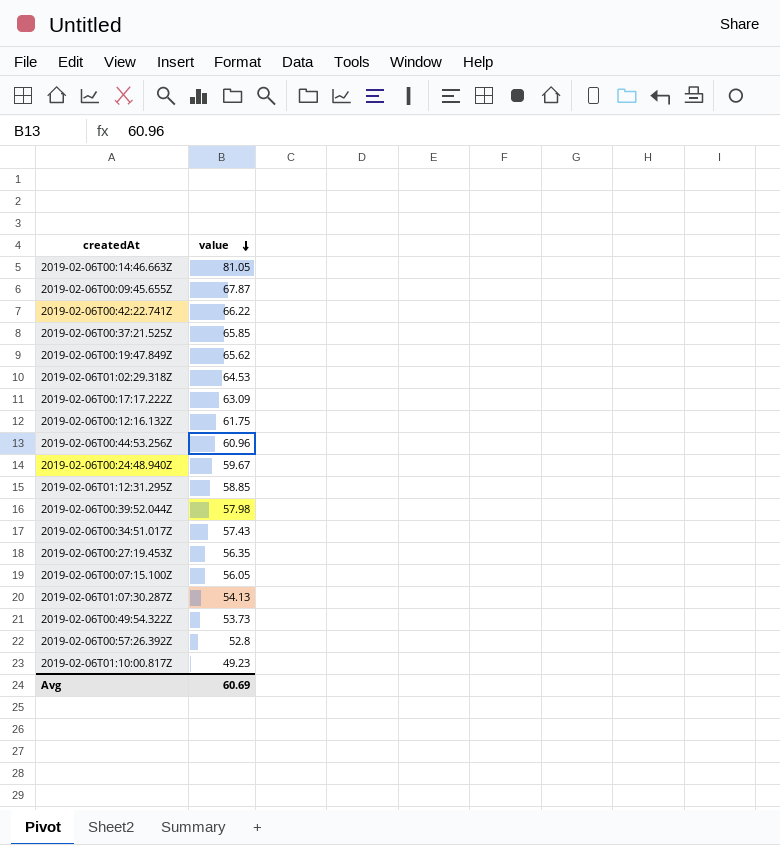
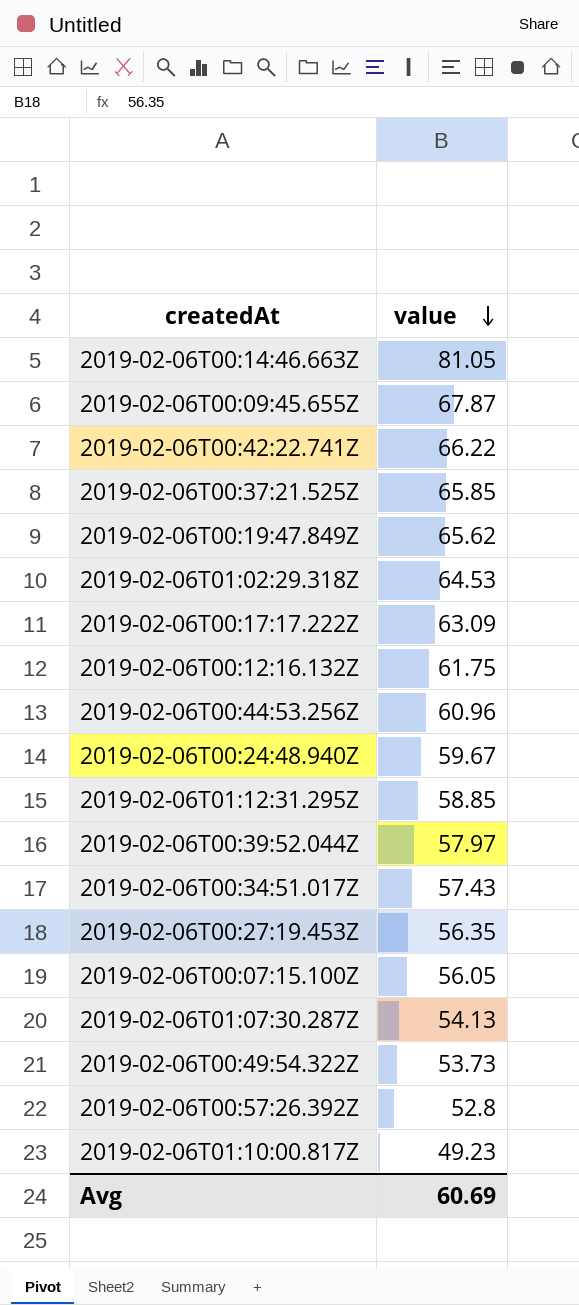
2019-02-06T00:39:52.044Z | value: 57.98 -> 57.97

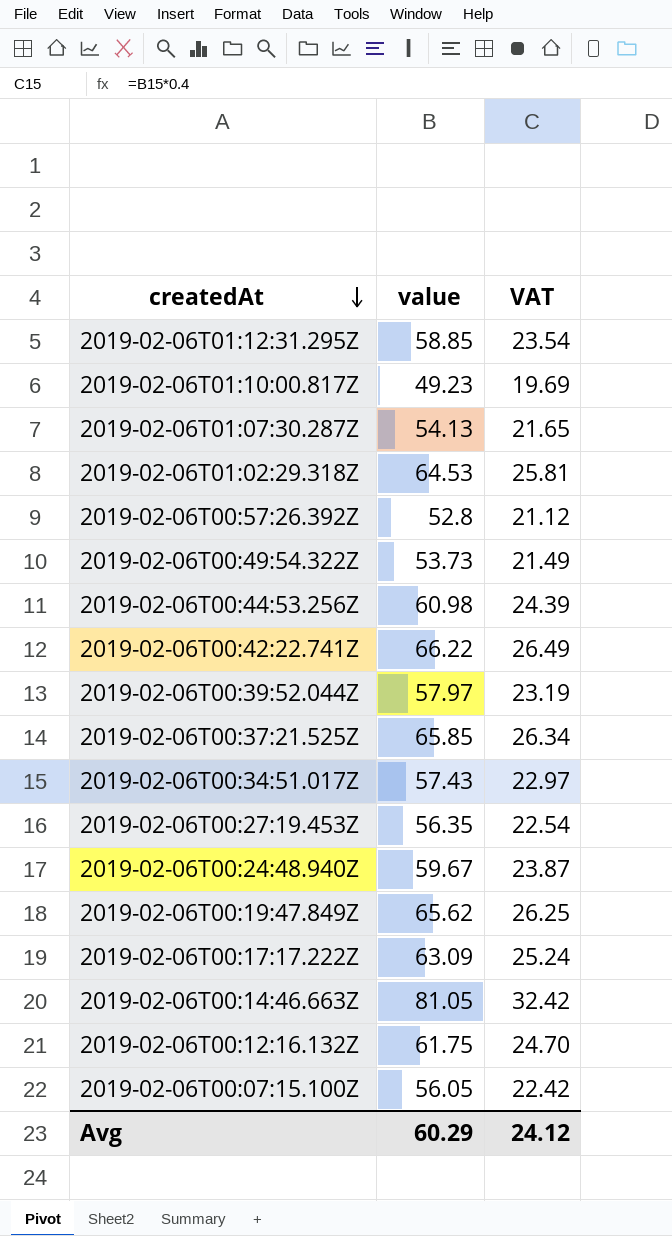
row order: value descending -> createdAt descending
column VAT | formula: none -> [value] * 0.4
row 2019-02-06T00:09:45.655Z: 67.87 -> none
2019-02-06T00:44:53.256Z | value: 60.96 -> 60.98
Avg | value: 60.69 -> 60.29

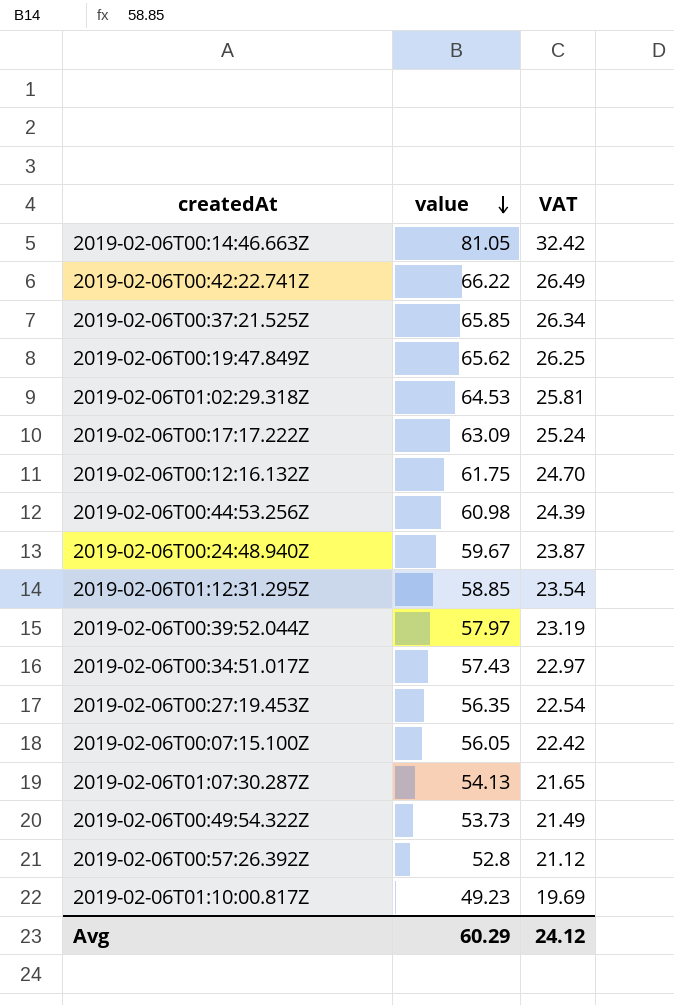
row order: createdAt descending -> value descending

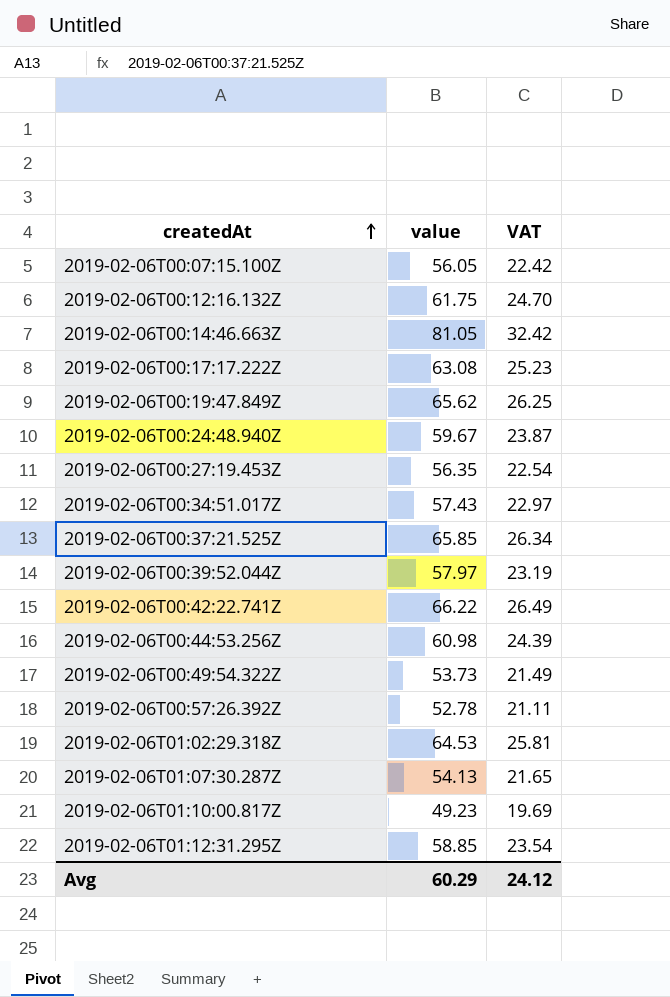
row order: value descending -> createdAt ascending
2019-02-06T00:17:17.222Z | value: 63.09 -> 63.08
2019-02-06T00:17:17.222Z | VAT: 25.24 -> 25.23
2019-02-06T00:57:26.392Z | value: 52.8 -> 52.78
2019-02-06T00:57:26.392Z | VAT: 21.12 -> 21.11

